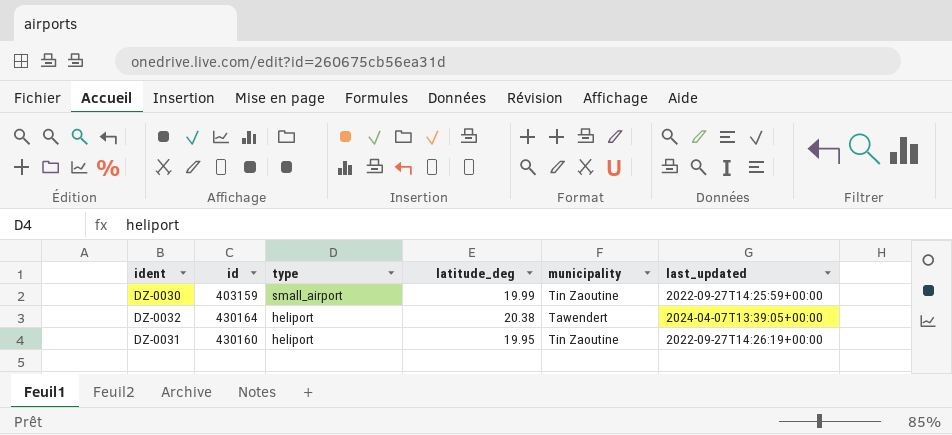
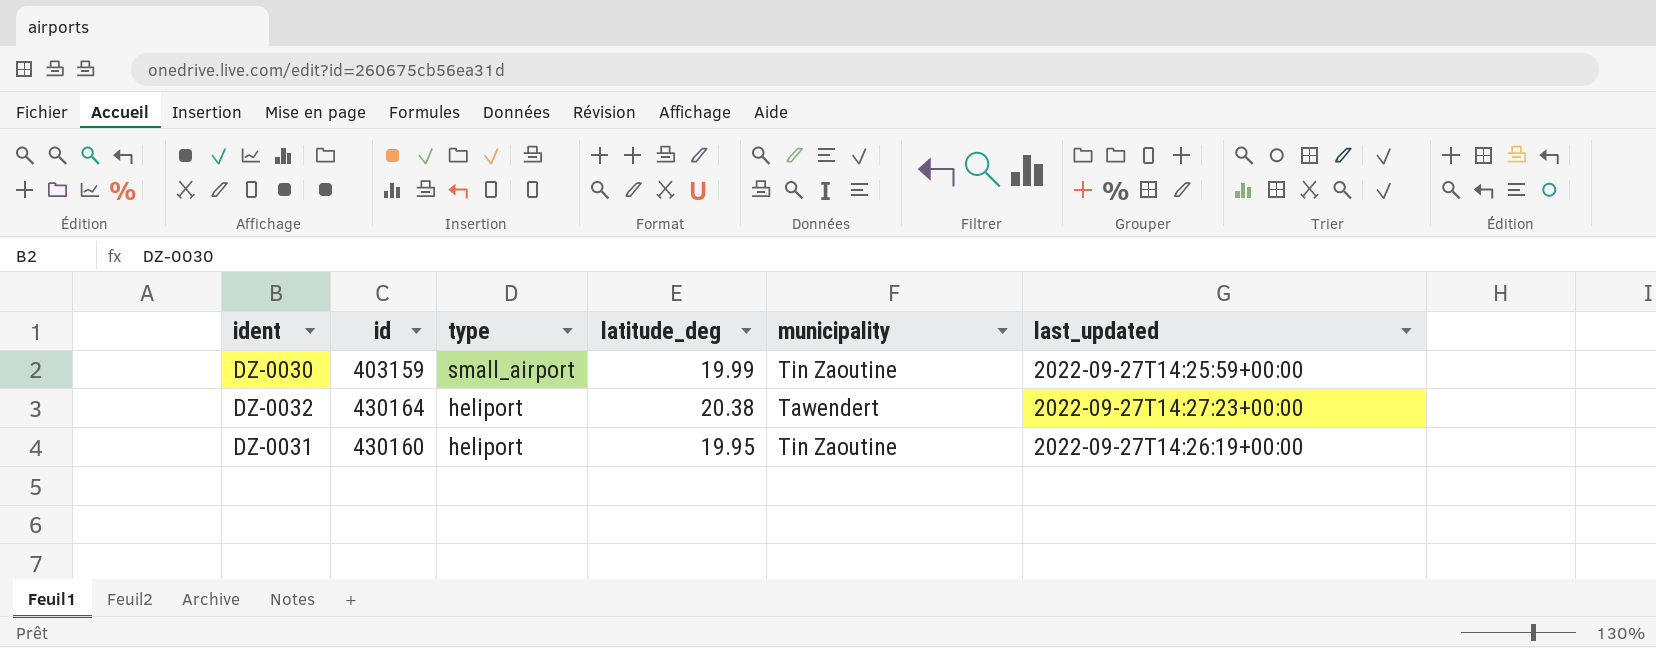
DZ-0032 | last_updated: 2024-04-07T13:39:05+00:00 -> 2022-09-27T14:27:23+00:00

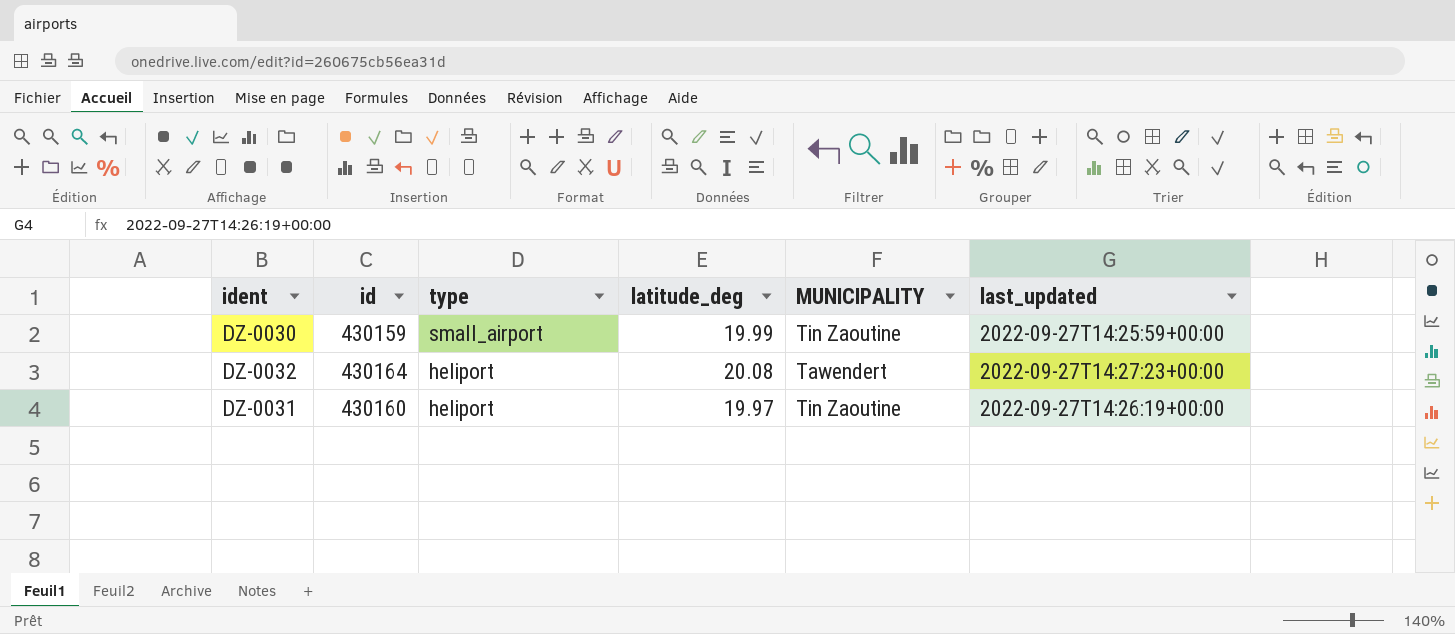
column name: municipality -> MUNICIPALITY
DZ-0030 | id: 403159 -> 430159
DZ-0032 | latitude_deg: 20.38 -> 20.08
DZ-0031 | latitude_deg: 19.95 -> 19.97

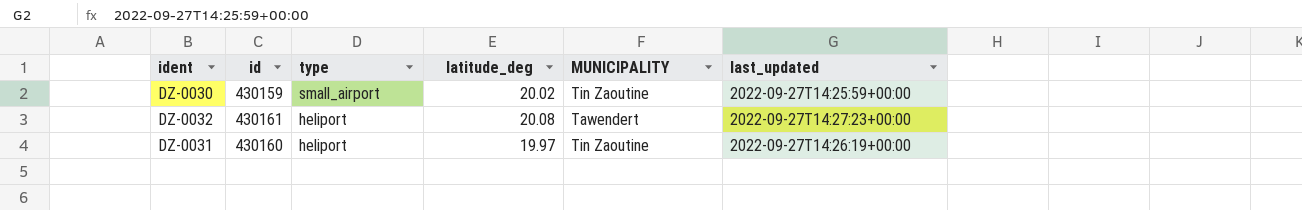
DZ-0030 | latitude_deg: 19.99 -> 20.02
DZ-0032 | id: 430164 -> 430161

